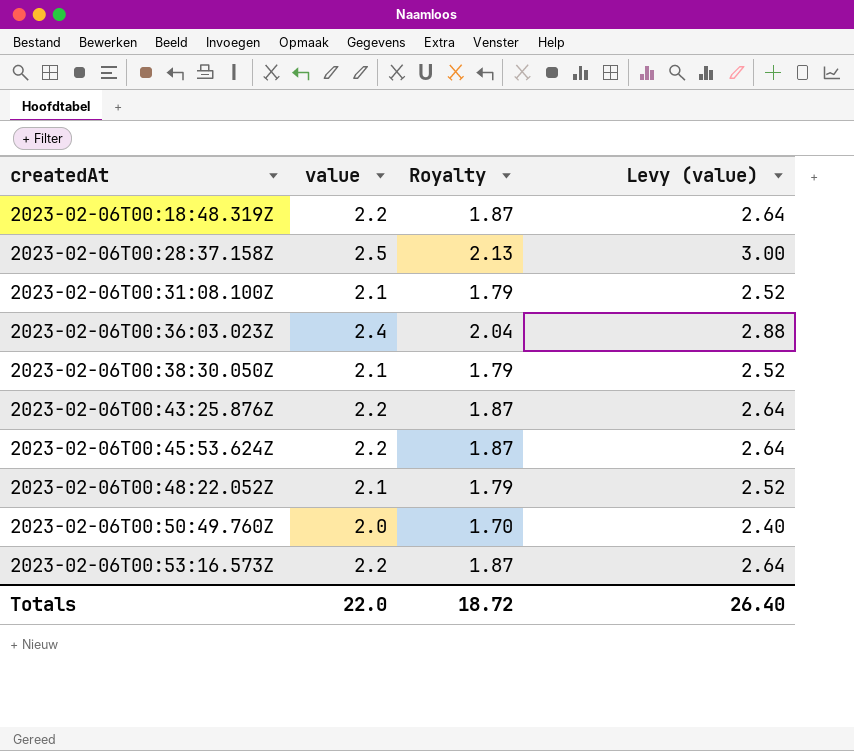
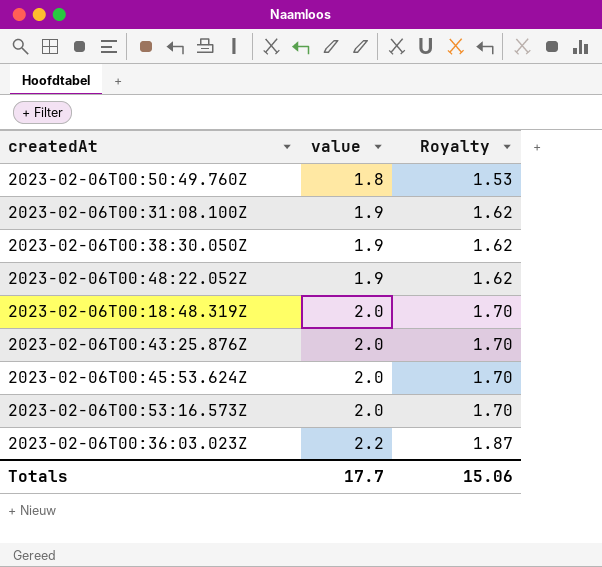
row order: createdAt ascending -> value ascending
column Levy (value) | formula: [value] * 1.2 -> none
row 2023-02-06T00:28:37.158Z: 2.5 | 2.13 | 3.00 -> none
2023-02-06T00:50:49.760Z | value: 2.0 -> 1.8
2023-02-06T00:50:49.760Z | Royalty: 1.70 -> 1.53
2023-02-06T00:31:08.100Z | value: 2.1 -> 1.9
2023-02-06T00:31:08.100Z | Royalty: 1.79 -> 1.62
2023-02-06T00:38:30.050Z | value: 2.1 -> 1.9
2023-02-06T00:38:30.050Z | Royalty: 1.79 -> 1.62
2023-02-06T00:48:22.052Z | value: 2.1 -> 1.9
2023-02-06T00:48:22.052Z | Royalty: 1.79 -> 1.62
2023-02-06T00:18:48.319Z | value: 2.2 -> 2.0
2023-02-06T00:18:48.319Z | Royalty: 1.87 -> 1.70
2023-02-06T00:43:25.876Z | value: 2.2 -> 2.0
2023-02-06T00:43:25.876Z | Royalty: 1.87 -> 1.70
2023-02-06T00:45:53.624Z | value: 2.2 -> 2.0
2023-02-06T00:45:53.624Z | Royalty: 1.87 -> 1.70
2023-02-06T00:53:16.573Z | value: 2.2 -> 2.0
2023-02-06T00:53:16.573Z | Royalty: 1.87 -> 1.70
2023-02-06T00:36:03.023Z | value: 2.4 -> 2.2
2023-02-06T00:36:03.023Z | Royalty: 2.04 -> 1.87
Totals | value: 22.0 -> 17.7
Totals | Royalty: 18.72 -> 15.06

